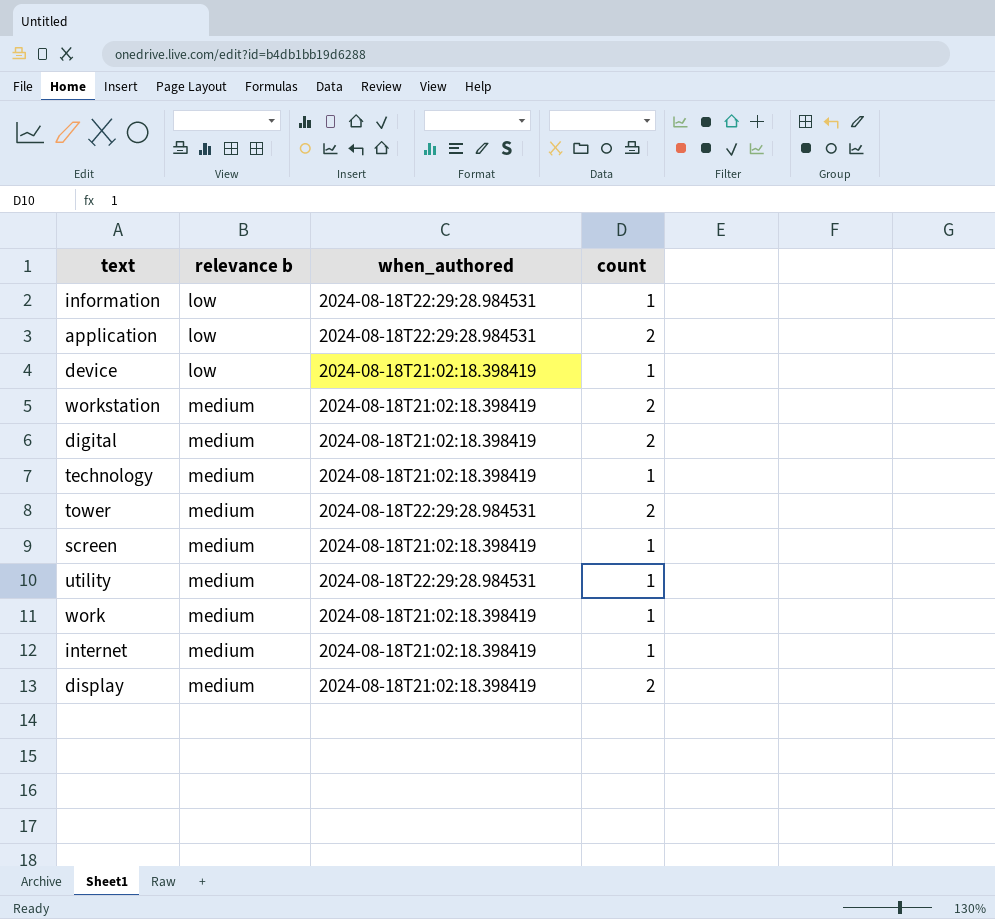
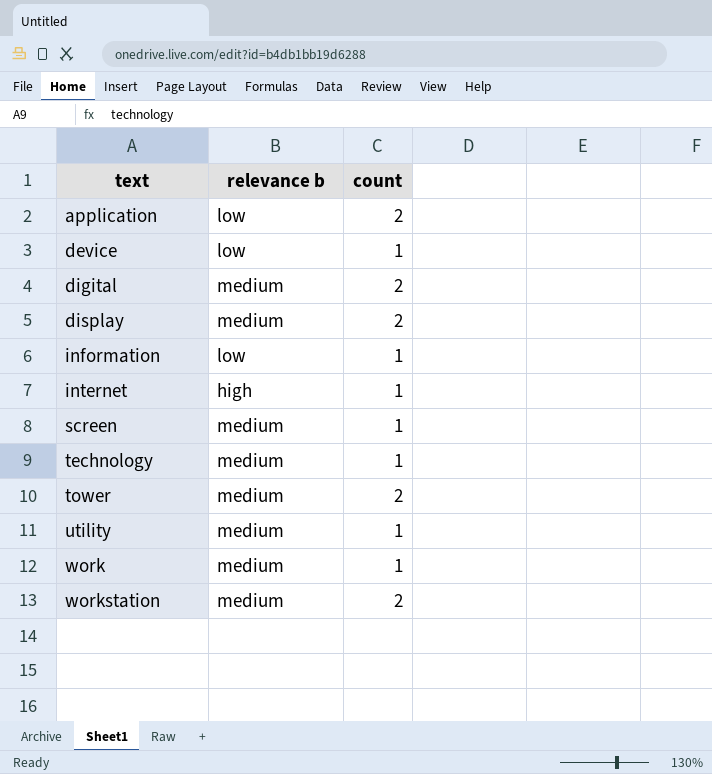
row order: relevance b ascending -> text ascending
column when_authored | position: 3 -> none
internet | relevance b: medium -> high

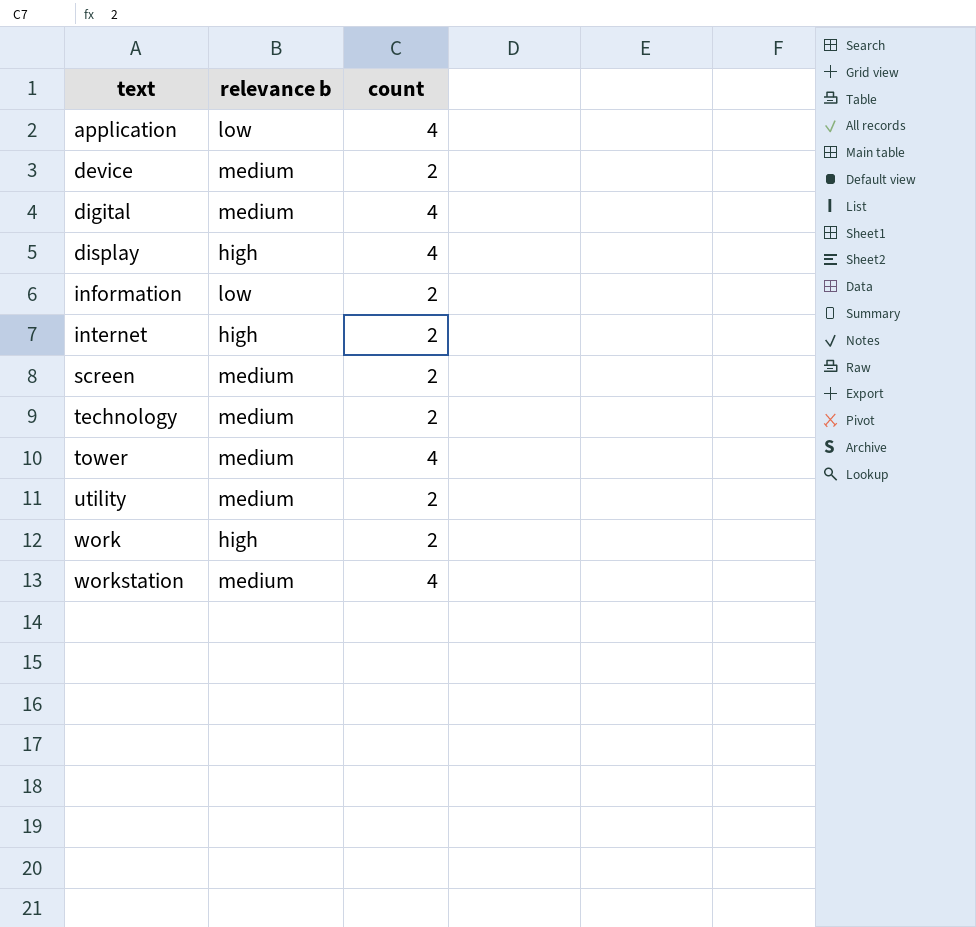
application | count: 2 -> 4
device | relevance b: low -> medium
device | count: 1 -> 2
digital | count: 2 -> 4
display | relevance b: medium -> high
display | count: 2 -> 4
information | count: 1 -> 2
internet | count: 1 -> 2
screen | count: 1 -> 2
technology | count: 1 -> 2
tower | count: 2 -> 4
utility | count: 1 -> 2
work | relevance b: medium -> high
work | count: 1 -> 2
workstation | count: 2 -> 4

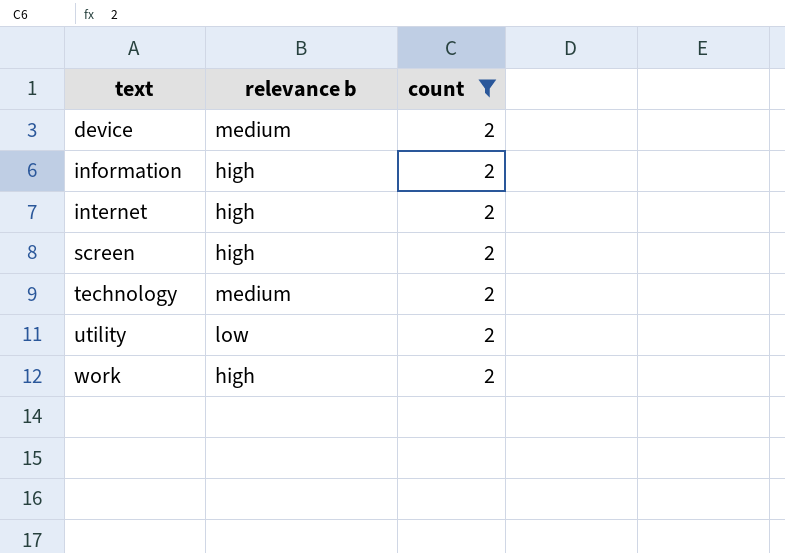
filter: none -> count = 2
information | relevance b: low -> high
screen | relevance b: medium -> high
utility | relevance b: medium -> low

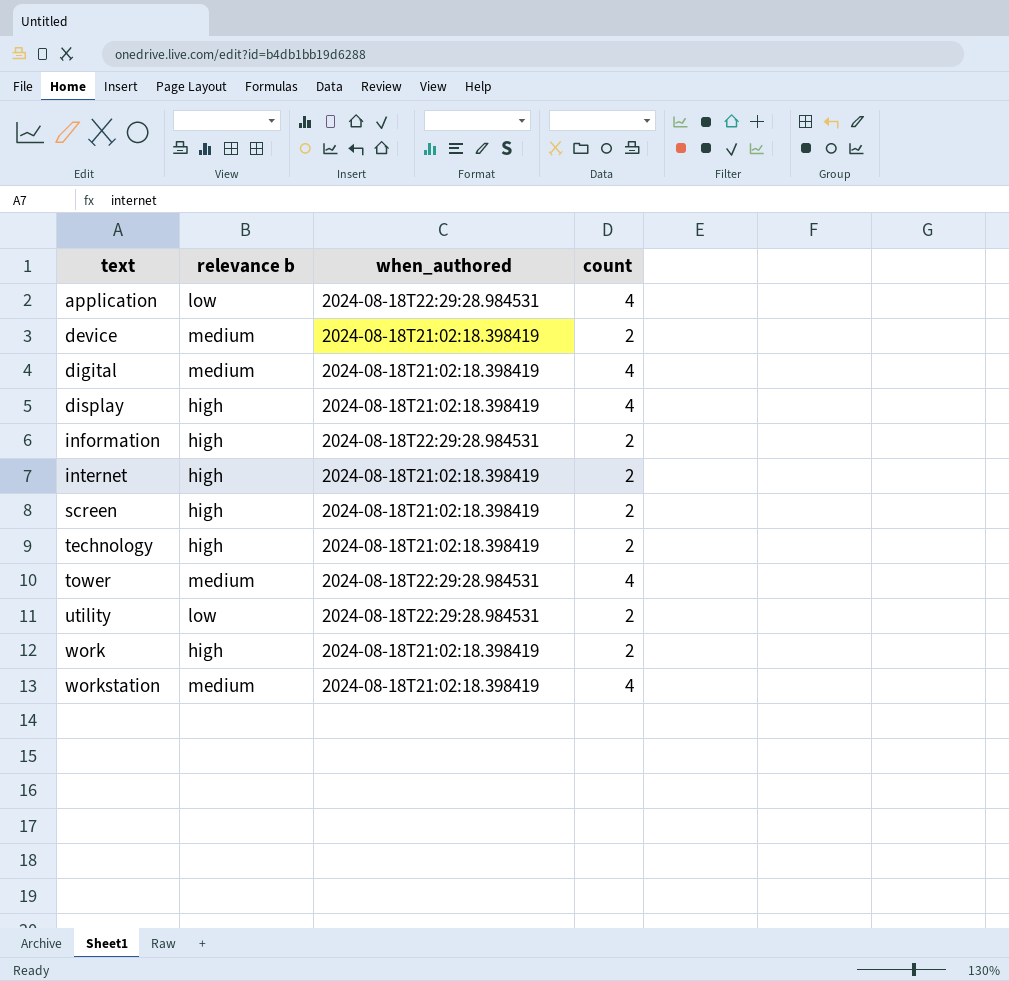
filter: count = 2 -> none
column when_authored | position: none -> 3
technology | relevance b: medium -> high

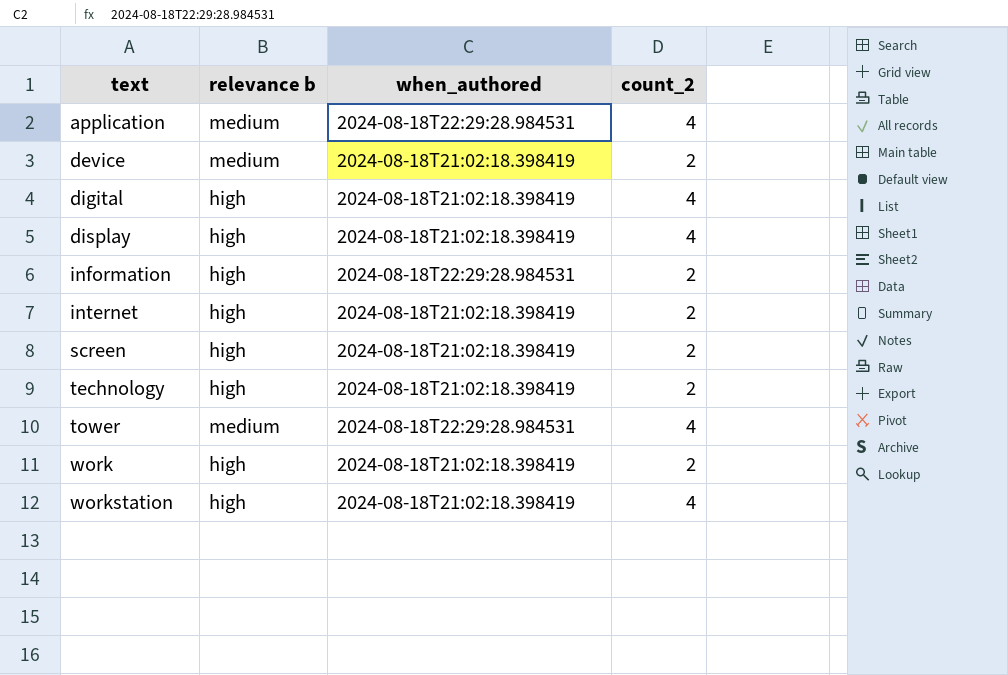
column name: count -> count_2
row utility: low | 2024-08-18T22:29:28.984531 | 2 -> none
application | relevance b: low -> medium
digital | relevance b: medium -> high
workstation | relevance b: medium -> high

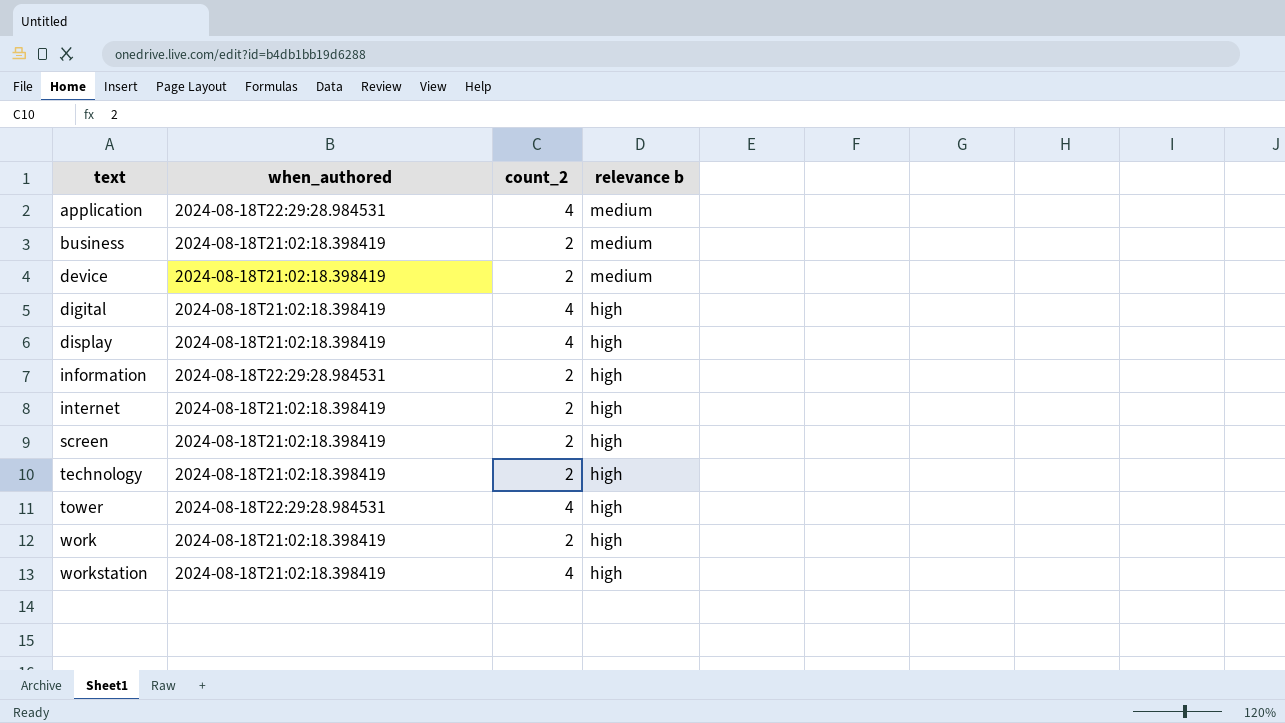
column relevance b | position: 2 -> 4
row business: none -> 2024-08-18T21:02:18.398419 | 2 | medium
tower | relevance b: medium -> high

